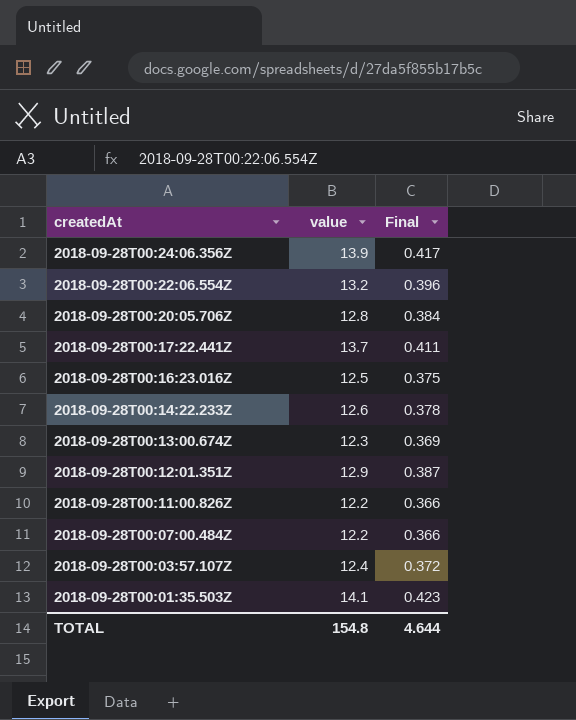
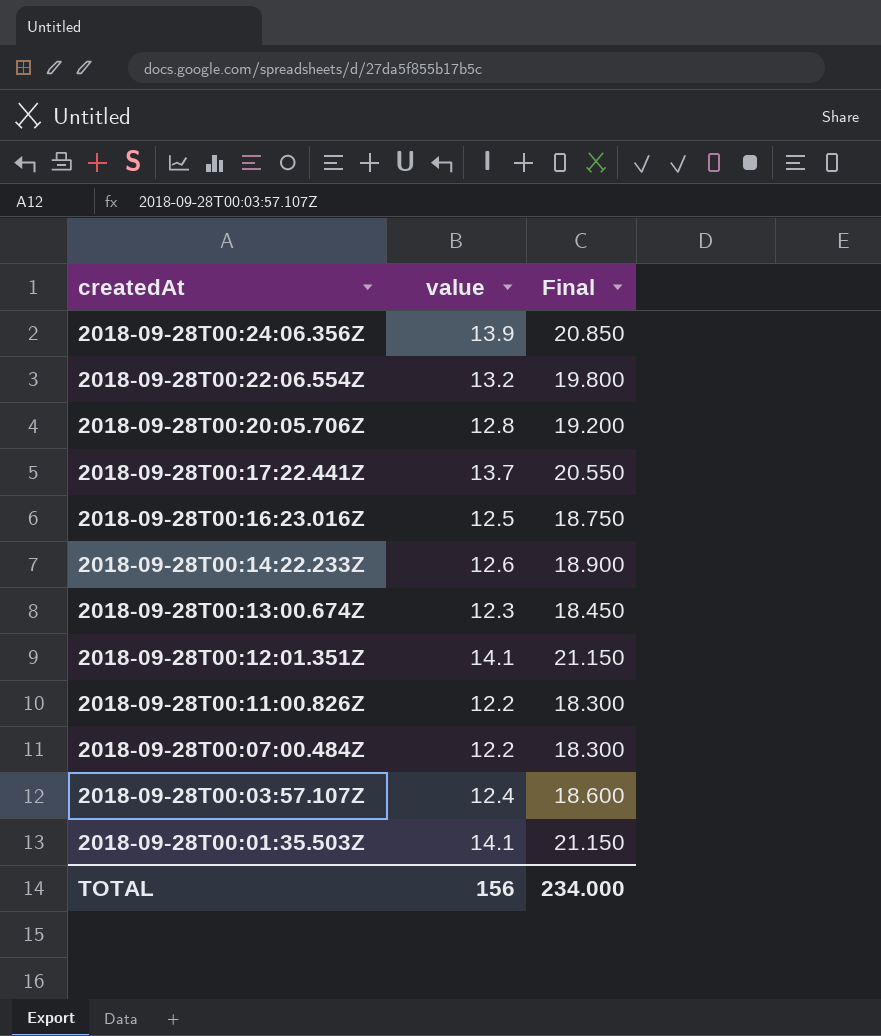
column Final | formula: [value] * 0.03 -> [value] * 1.5
2018-09-28T00:12:01.351Z | value: 12.9 -> 14.1
TOTAL | value: 154.8 -> 156
TOTAL | Final: 4.644 -> 234.000

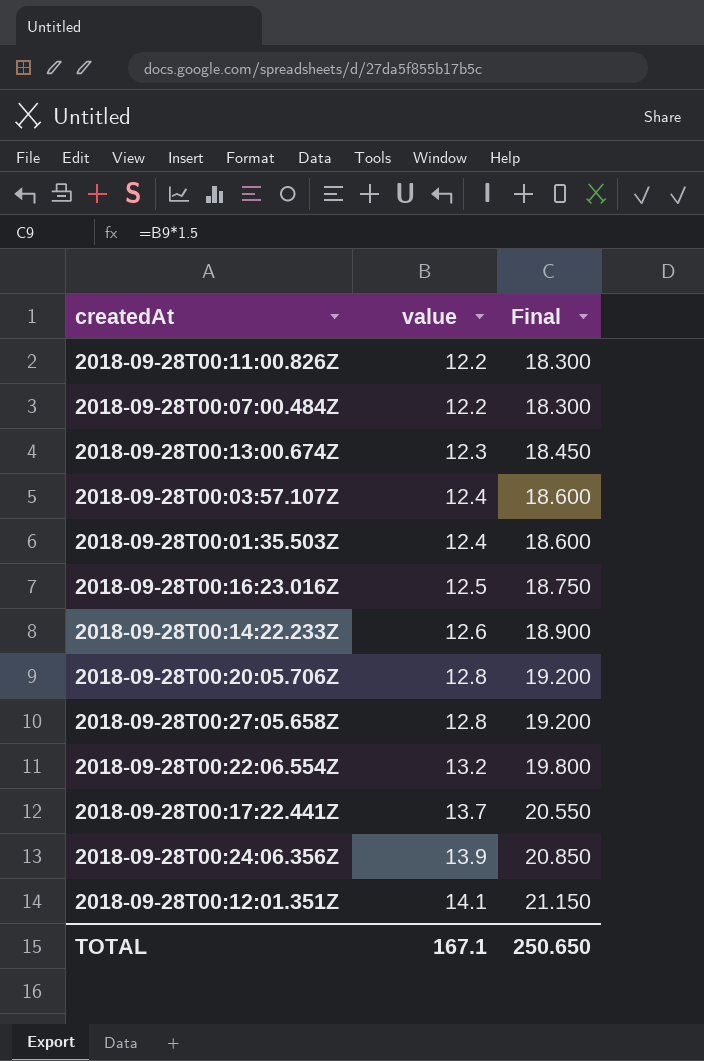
row order: createdAt descending -> value ascending
2018-09-28T00:01:35.503Z | value: 14.1 -> 12.4
2018-09-28T00:01:35.503Z | Final: 21.150 -> 18.600
row 2018-09-28T00:27:05.658Z: none -> 12.8 | 19.200
TOTAL | value: 156 -> 167.1
TOTAL | Final: 234.000 -> 250.650

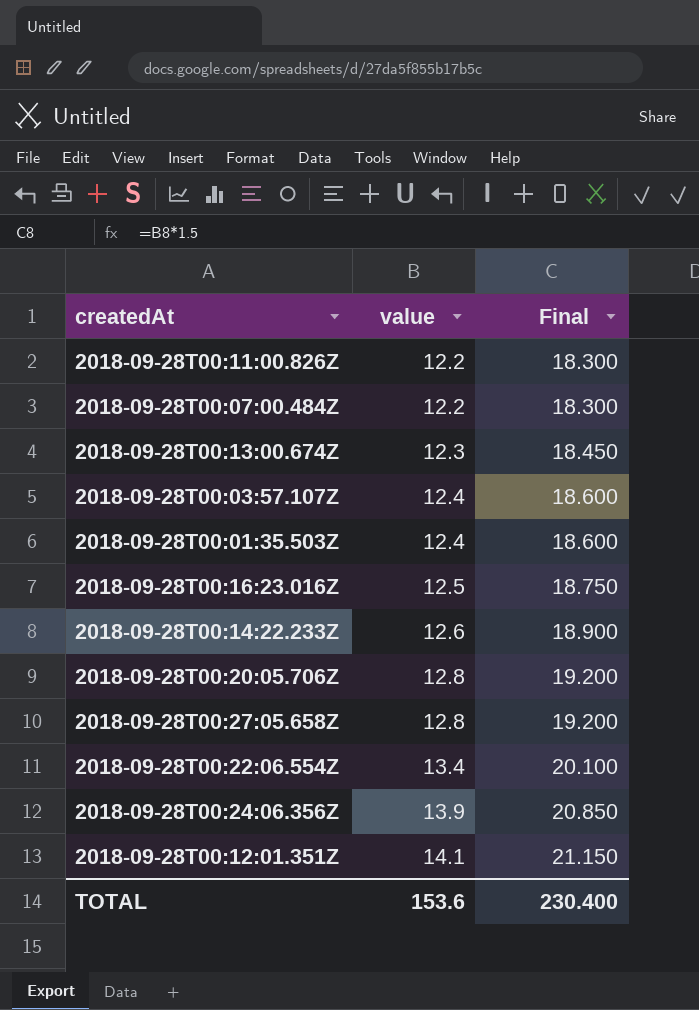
row 2018-09-28T00:17:22.441Z: 13.7 | 20.550 -> none
2018-09-28T00:22:06.554Z | value: 13.2 -> 13.4
2018-09-28T00:22:06.554Z | Final: 19.800 -> 20.100
TOTAL | value: 167.1 -> 153.6
TOTAL | Final: 250.650 -> 230.400

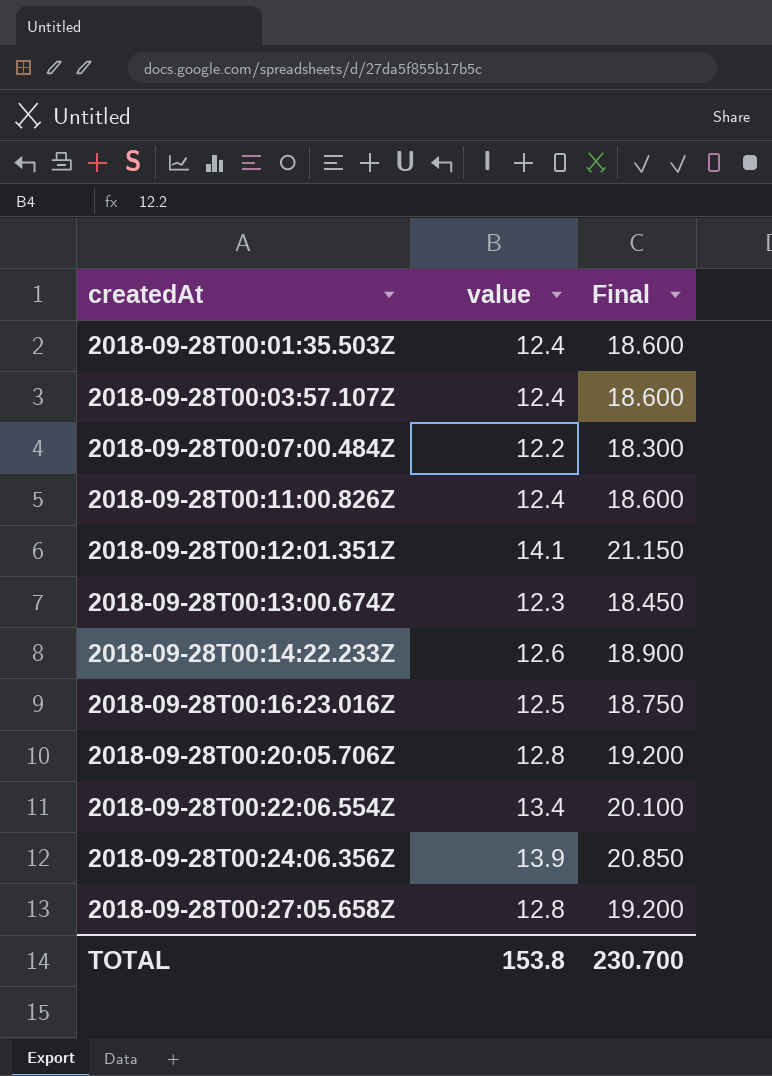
row order: value ascending -> createdAt ascending
2018-09-28T00:11:00.826Z | value: 12.2 -> 12.4
2018-09-28T00:11:00.826Z | Final: 18.300 -> 18.600
TOTAL | value: 153.6 -> 153.8
TOTAL | Final: 230.400 -> 230.700

